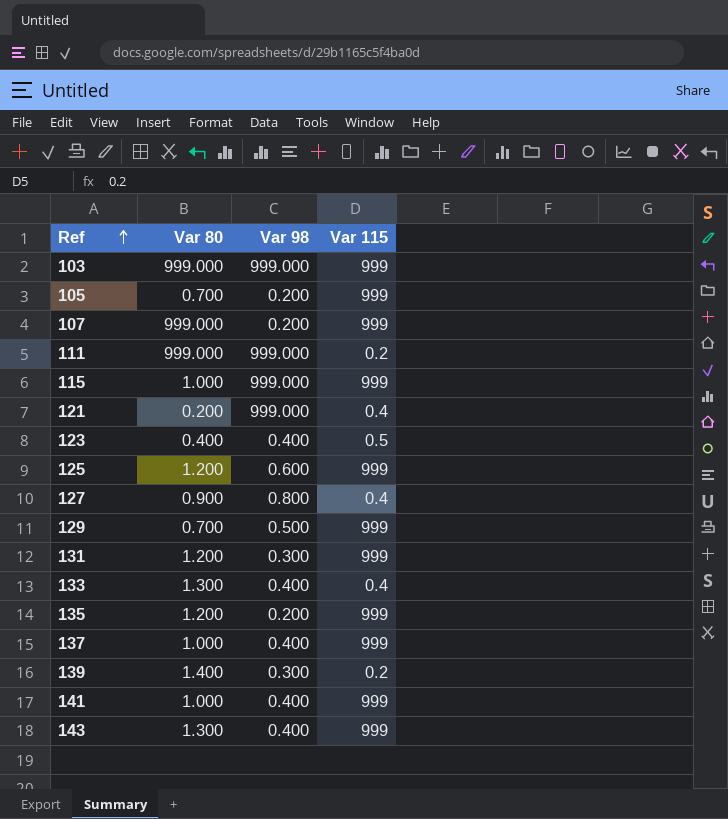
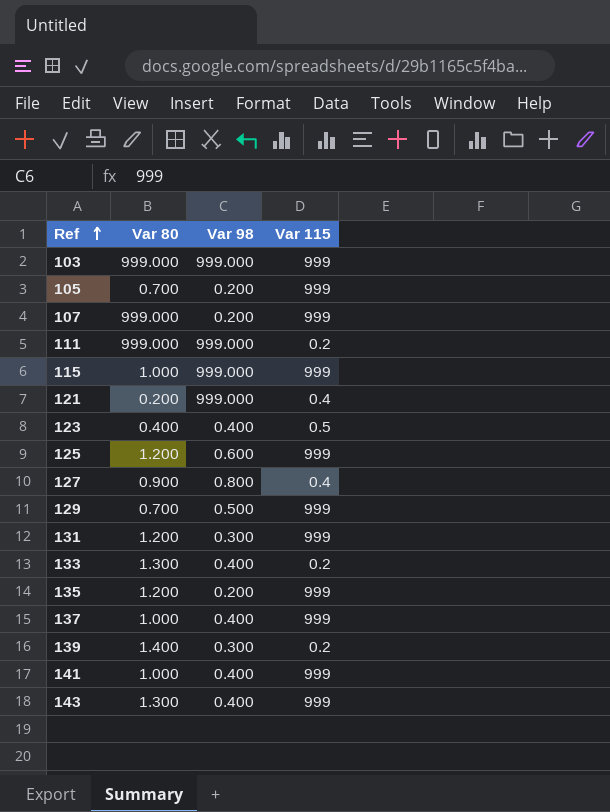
133 | Var 115: 0.4 -> 0.2

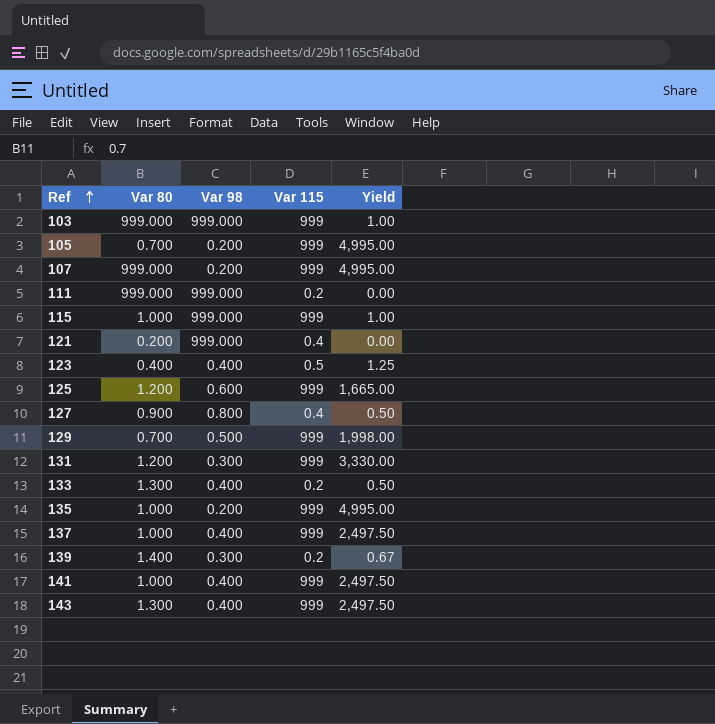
column Yield | formula: none -> [Var 115] / [Var 98]
135 | Var 80: 1.200 -> 1.000

